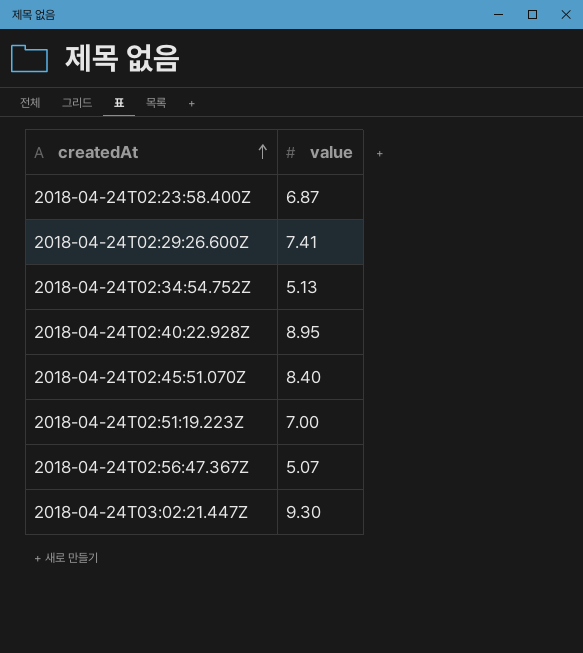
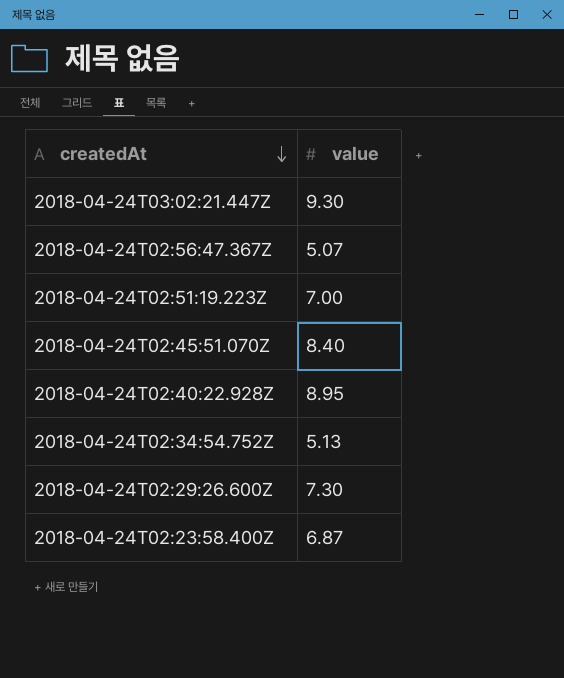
row order: createdAt ascending -> createdAt descending
2018-04-24T02:29:26.600Z | value: 7.41 -> 7.30

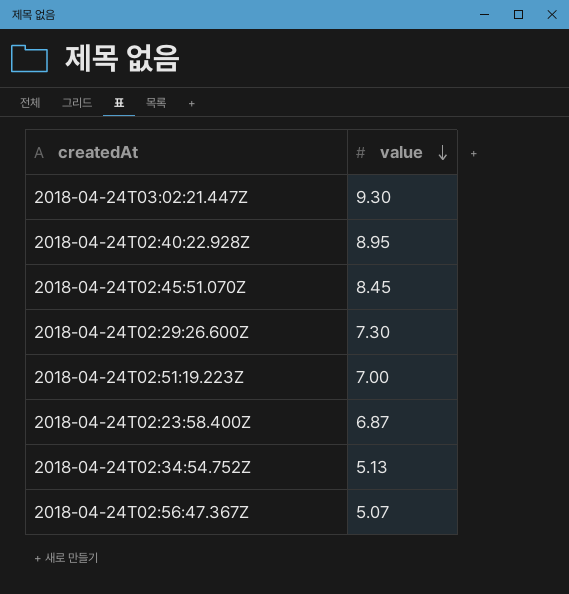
row order: createdAt descending -> value descending
2018-04-24T02:45:51.070Z | value: 8.40 -> 8.45

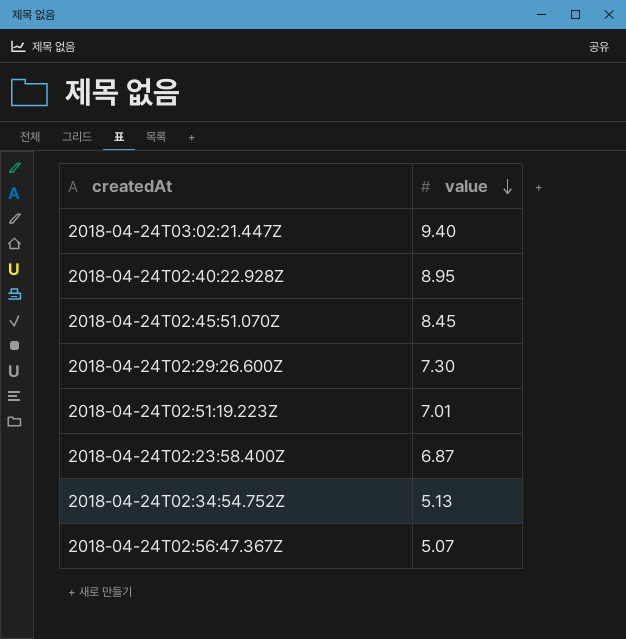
2018-04-24T03:02:21.447Z | value: 9.30 -> 9.40
2018-04-24T02:51:19.223Z | value: 7.00 -> 7.01

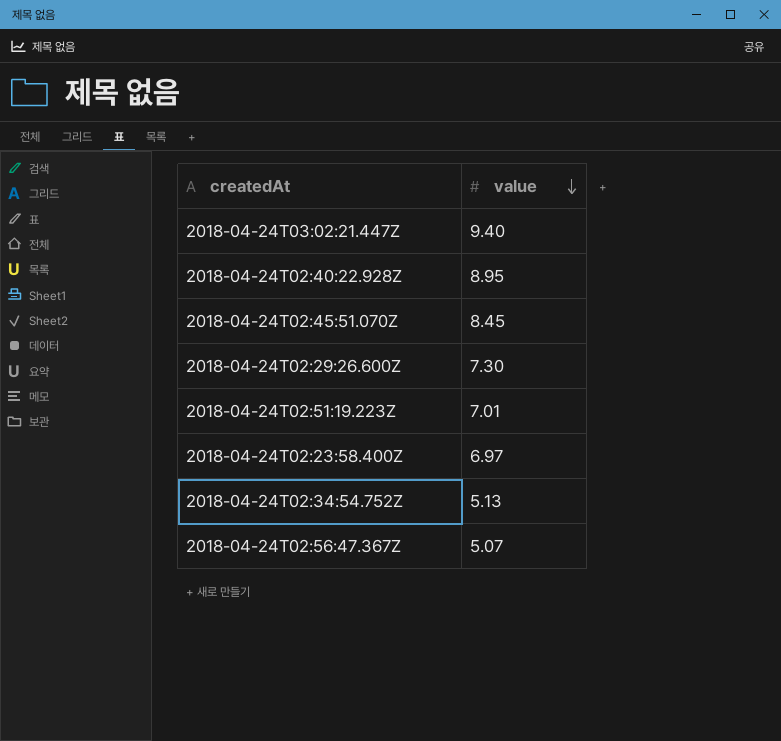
2018-04-24T02:23:58.400Z | value: 6.87 -> 6.97

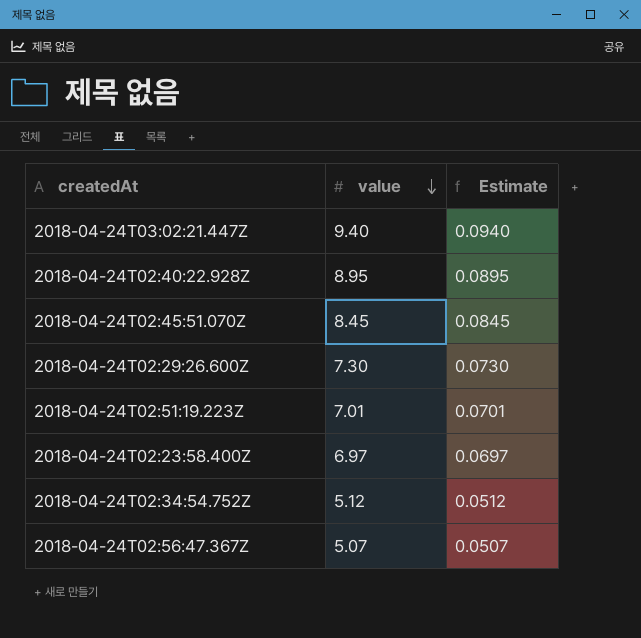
column Estimate | formula: none -> [value] * 0.01
2018-04-24T02:34:54.752Z | value: 5.13 -> 5.12

